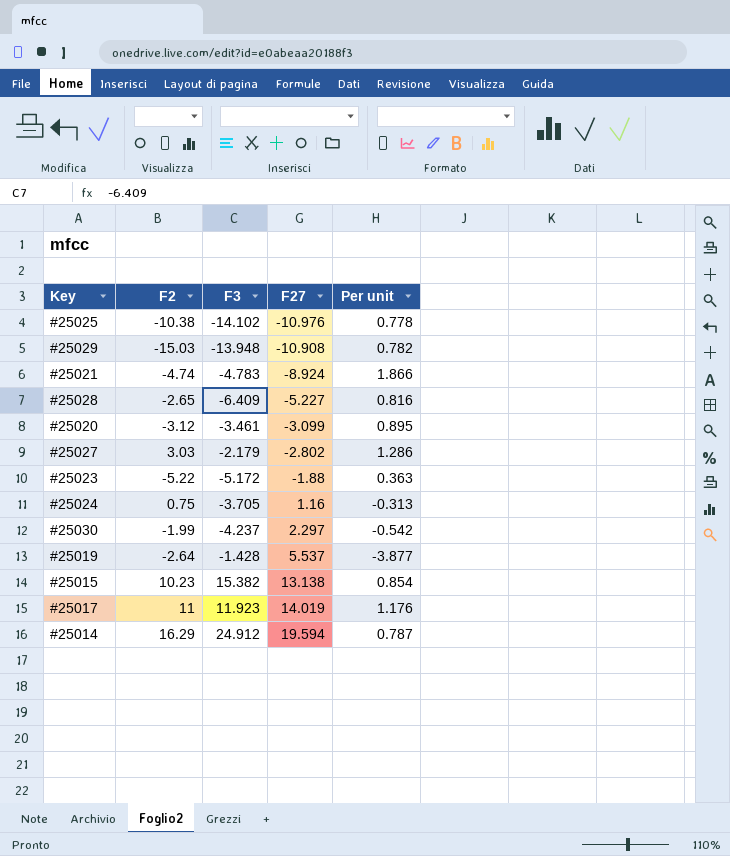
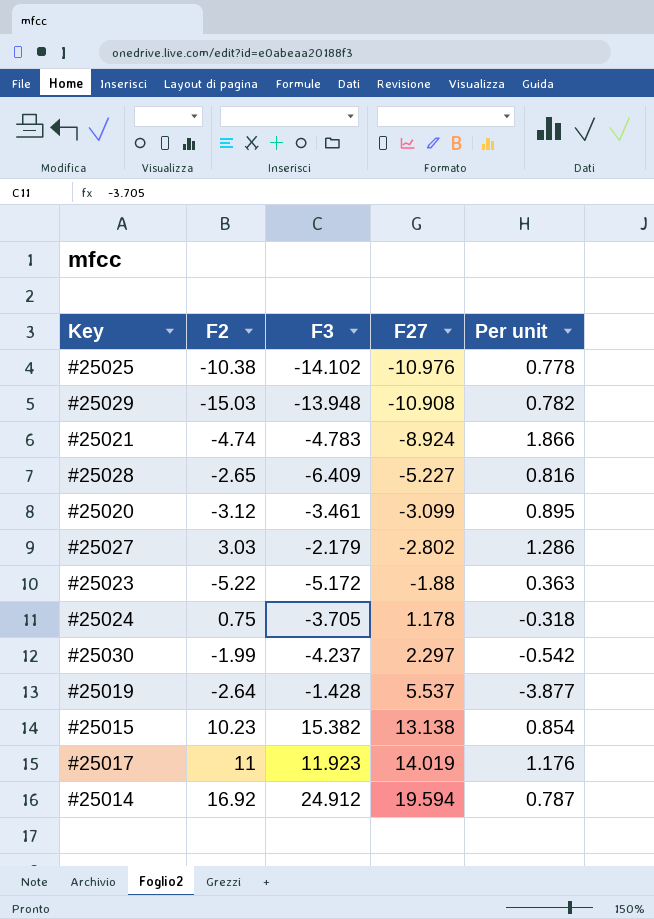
#25024 | F27: 1.16 -> 1.178
#25024 | Per unit: -0.313 -> -0.318
#25014 | F2: 16.29 -> 16.92

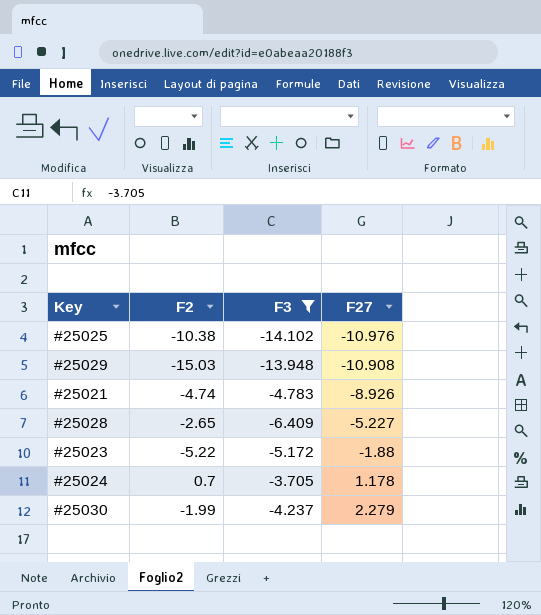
filter: none -> F3 <= -3.705
column Per unit | formula: [F27] / [F3] -> none
#25021 | F27: -8.924 -> -8.926
#25024 | F2: 0.75 -> 0.7
#25030 | F27: 2.297 -> 2.279

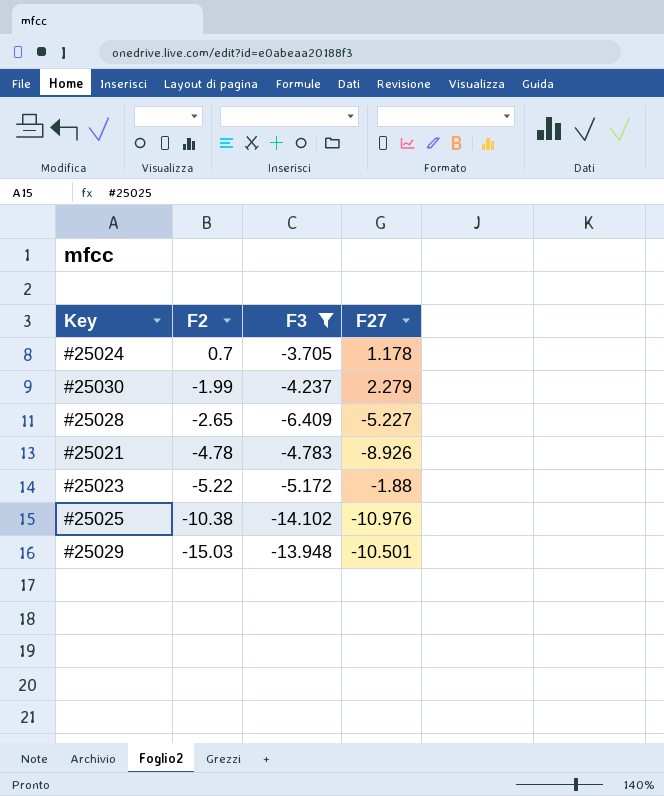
row order: F27 ascending -> F2 descending
#25021 | F2: -4.74 -> -4.78
#25029 | F27: -10.908 -> -10.501

